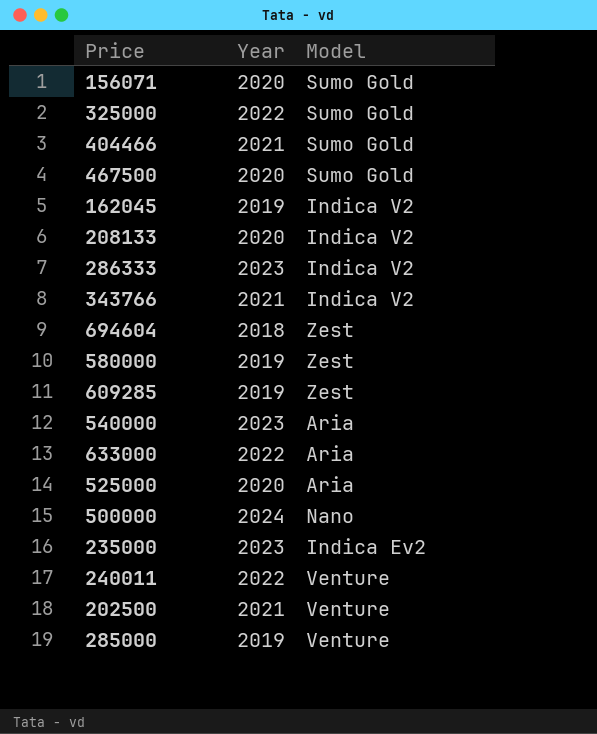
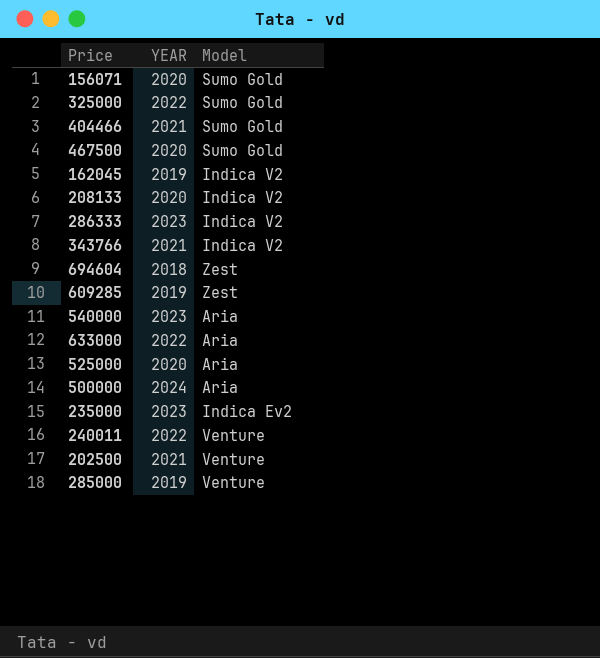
column name: Year -> YEAR
row 580000: 2019 | Zest -> none
500000 | Model: Nano -> Aria

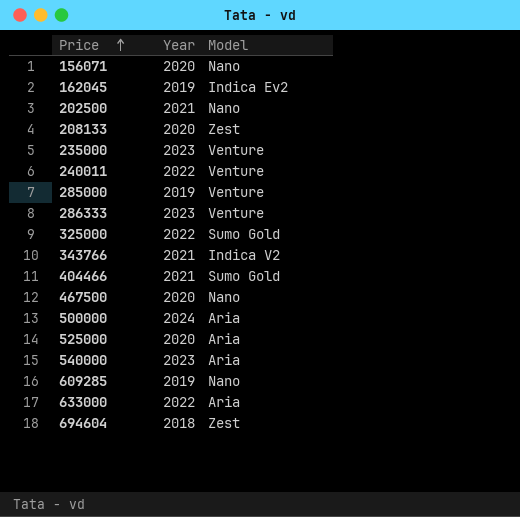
row order: none -> Price ascending
column name: YEAR -> Year
156071 | Model: Sumo Gold -> Nano
162045 | Model: Indica V2 -> Indica Ev2
202500 | Model: Venture -> Nano
208133 | Model: Indica V2 -> Zest
235000 | Model: Indica Ev2 -> Venture
286333 | Model: Indica V2 -> Venture
467500 | Model: Sumo Gold -> Nano
609285 | Model: Zest -> Nano

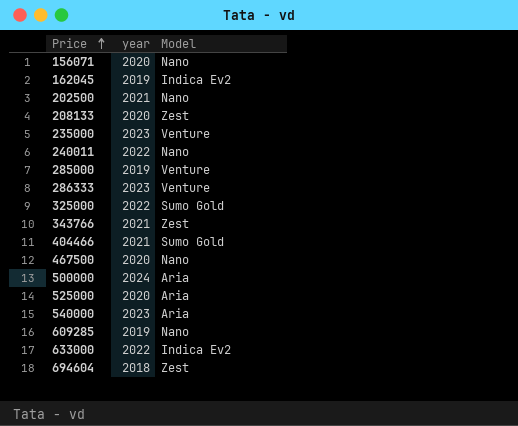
column name: Year -> year
240011 | Model: Venture -> Nano
343766 | Model: Indica V2 -> Zest
633000 | Model: Aria -> Indica Ev2

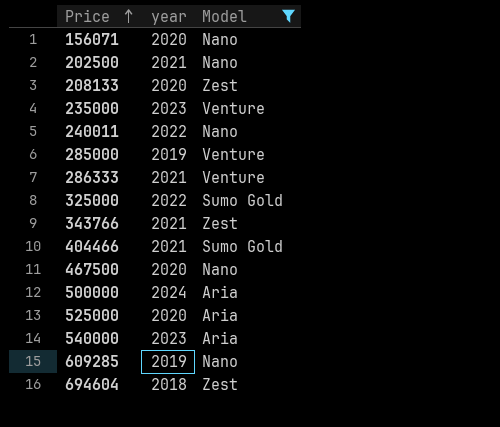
filter: none -> Model != Indica Ev2
286333 | year: 2023 -> 2021

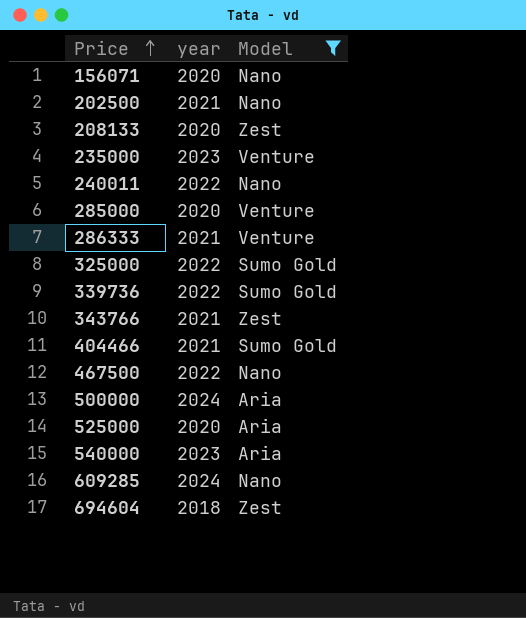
285000 | year: 2019 -> 2020
row 339736: none -> 2022 | Sumo Gold
467500 | year: 2020 -> 2022
609285 | year: 2019 -> 2024

